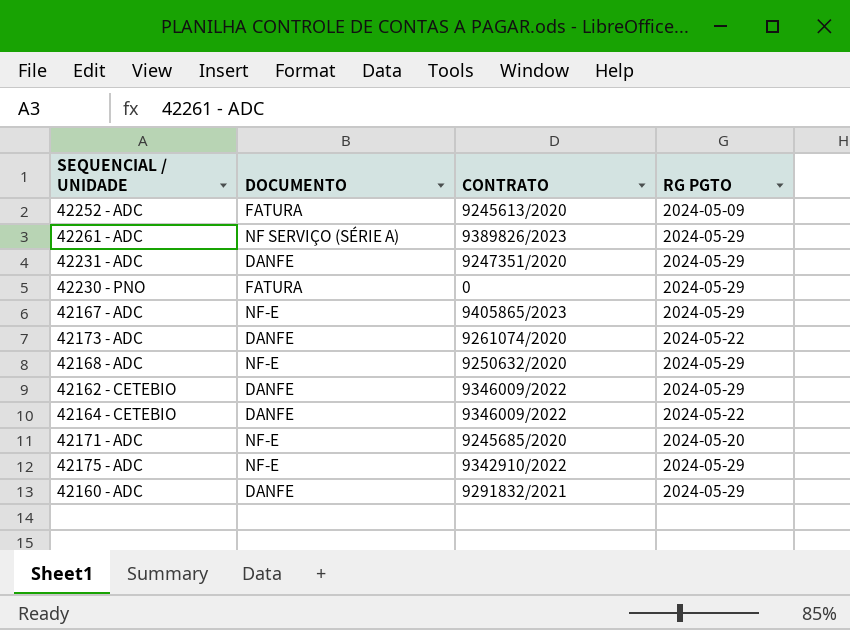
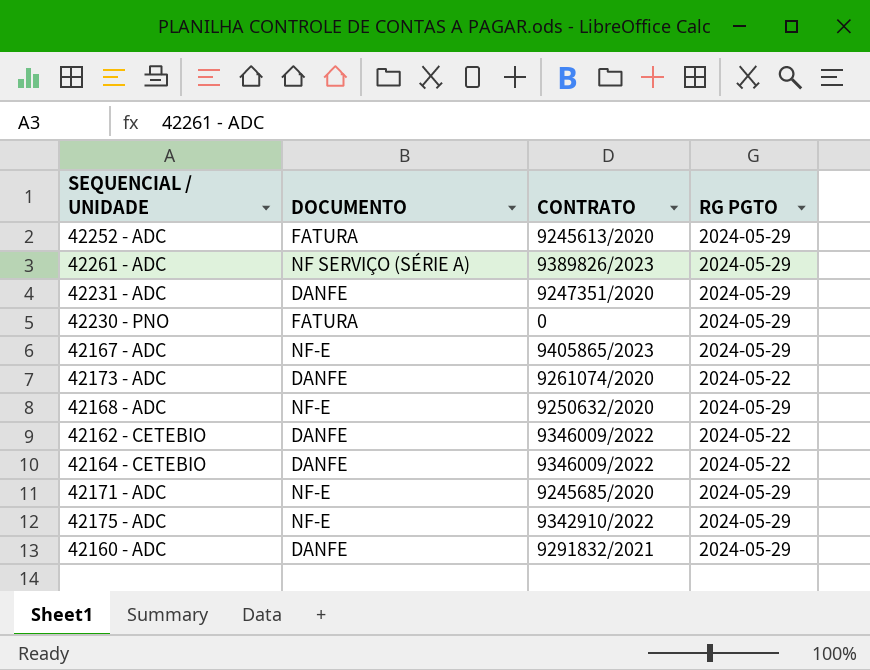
42252 - ADC | RG PGTO: 2024-05-09 -> 2024-05-29
42162 - CETEBIO | RG PGTO: 2024-05-29 -> 2024-05-22
42171 - ADC | RG PGTO: 2024-05-20 -> 2024-05-29

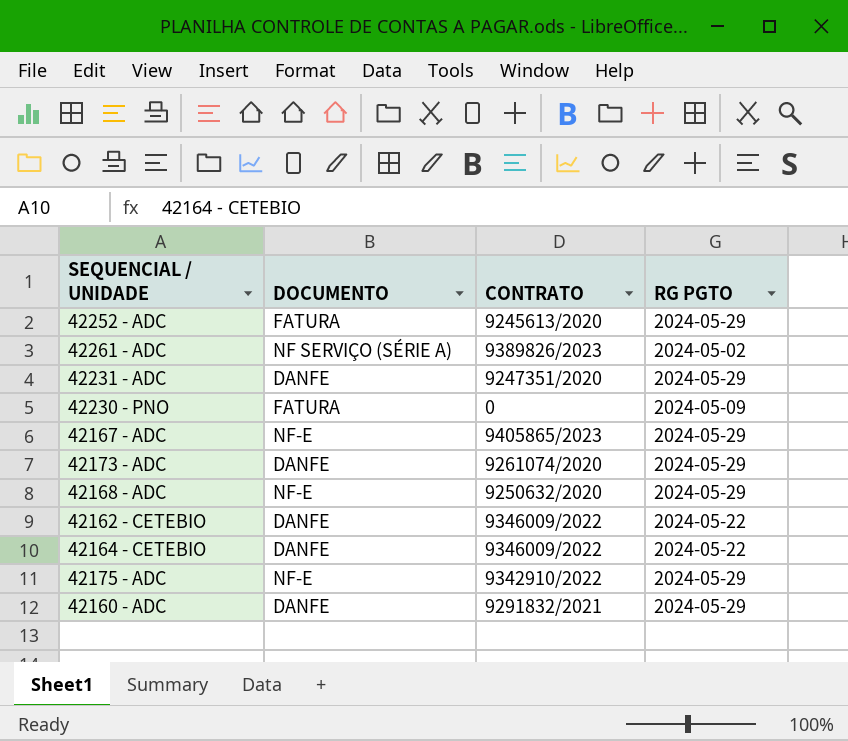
row 42171 - ADC: NF-E | 9245685/2020 | 2024-05-29 -> none
42261 - ADC | RG PGTO: 2024-05-29 -> 2024-05-02
42230 - PNO | RG PGTO: 2024-05-29 -> 2024-05-09
42173 - ADC | RG PGTO: 2024-05-22 -> 2024-05-29

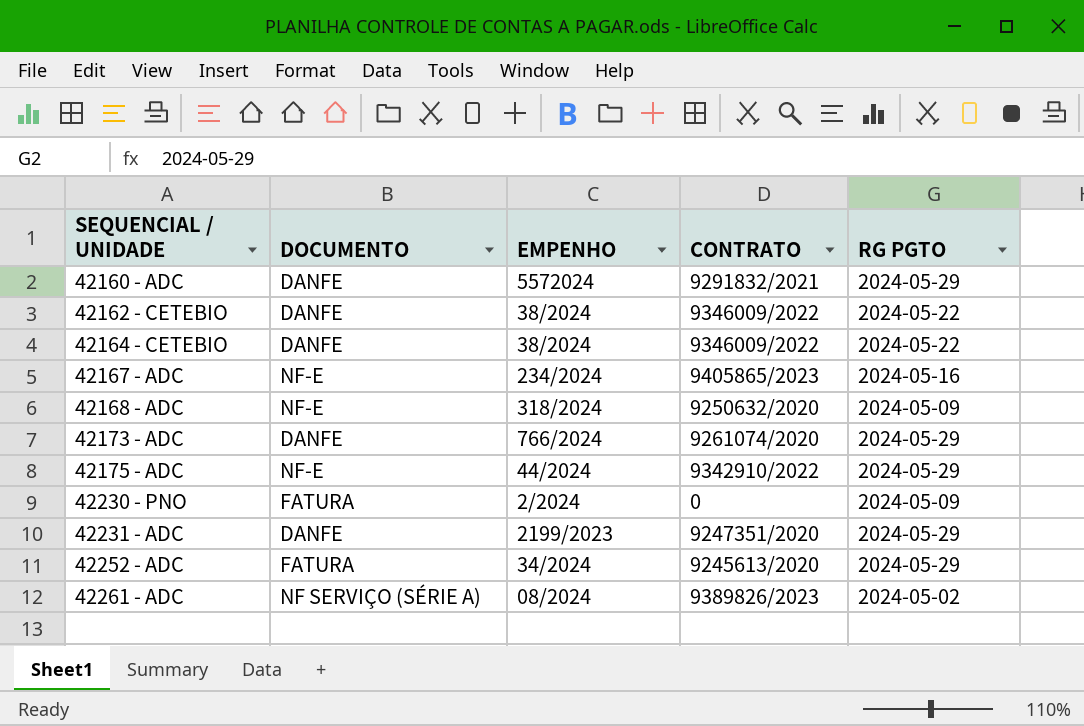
row order: none -> SEQUENCIAL / UNIDADE ascending
column EMPENHO | position: none -> 3
42167 - ADC | RG PGTO: 2024-05-29 -> 2024-05-16
42168 - ADC | RG PGTO: 2024-05-29 -> 2024-05-09

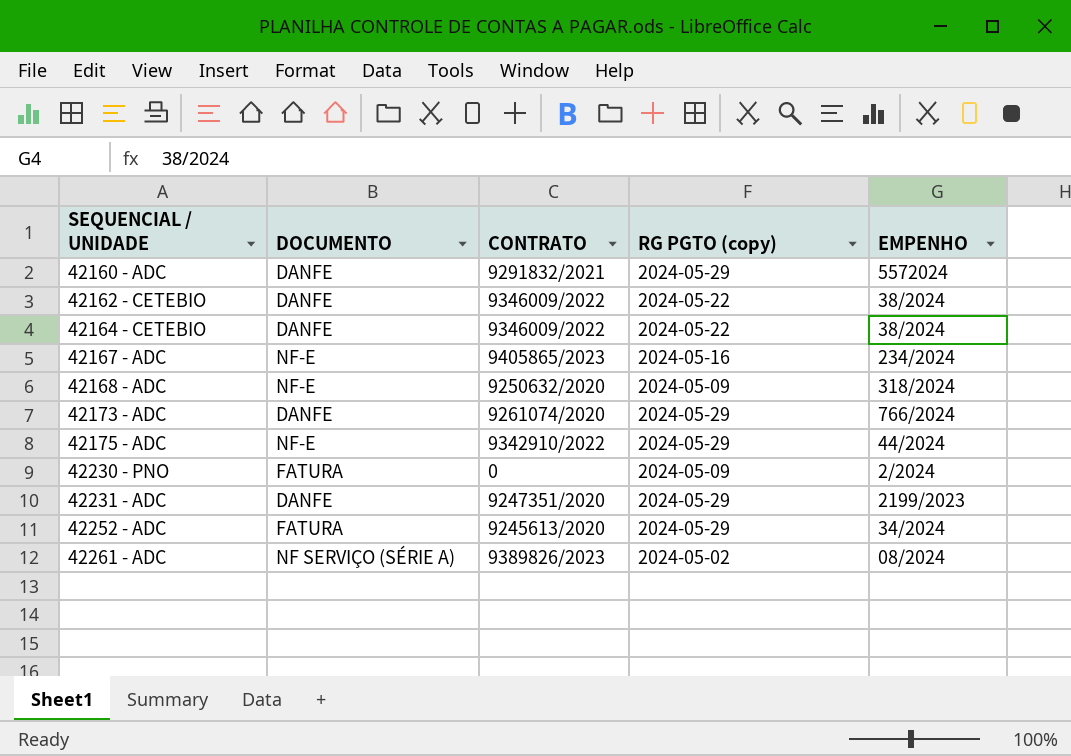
column name: RG PGTO -> RG PGTO (copy)
column EMPENHO | position: 3 -> 5

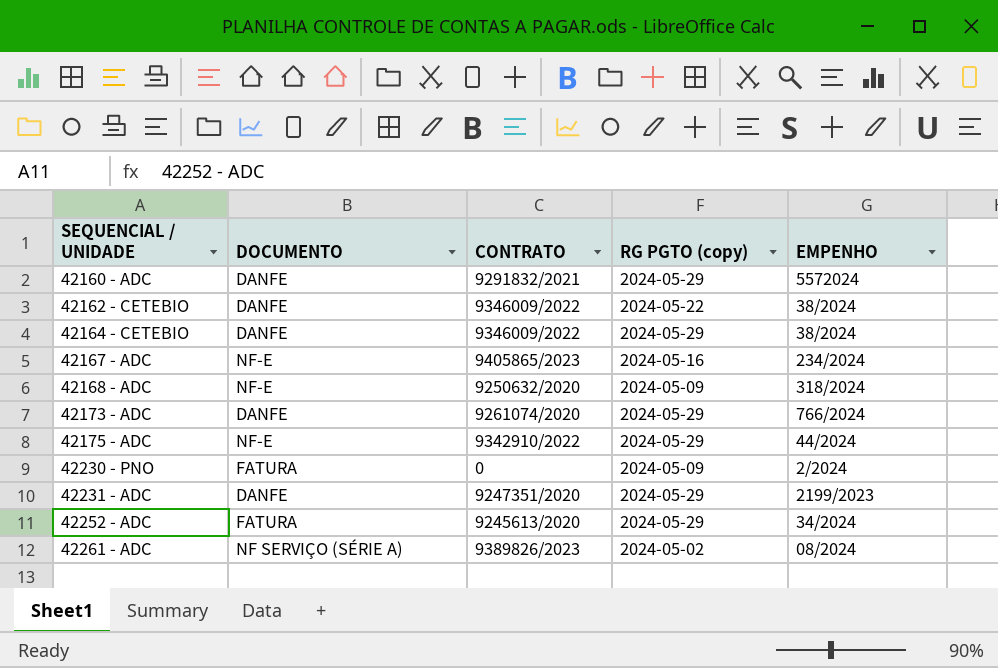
42164 - CETEBIO | RG PGTO (copy): 2024-05-22 -> 2024-05-29

